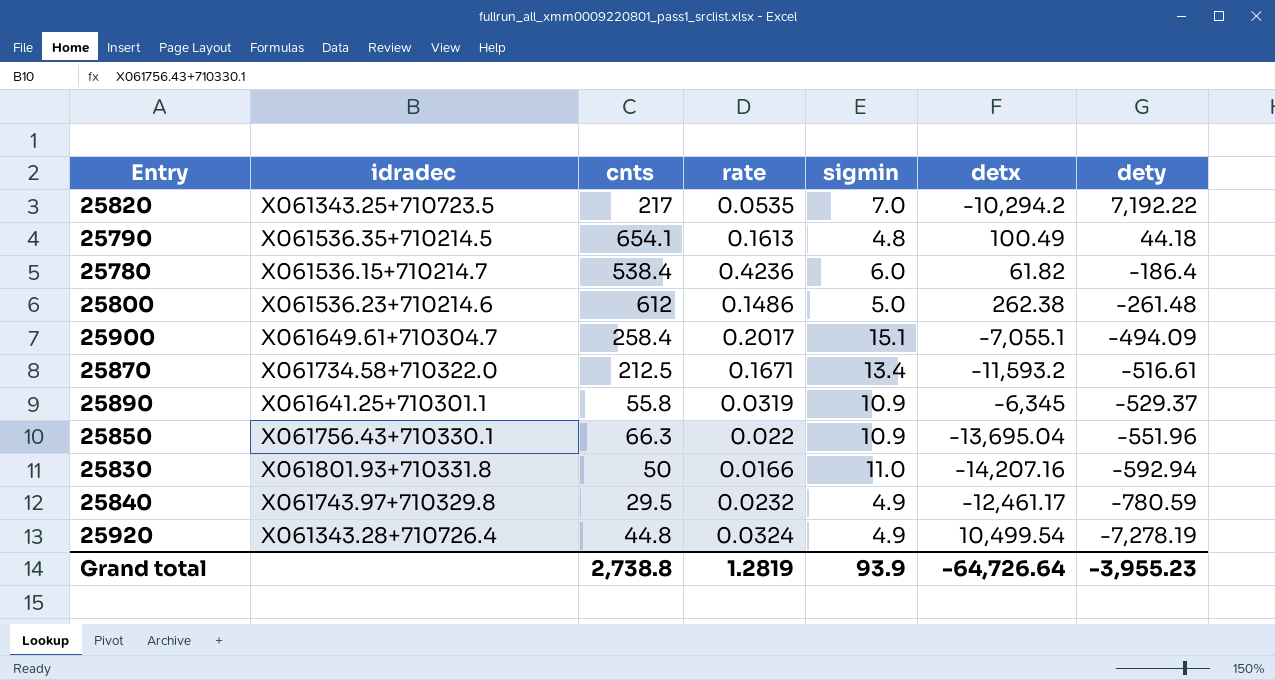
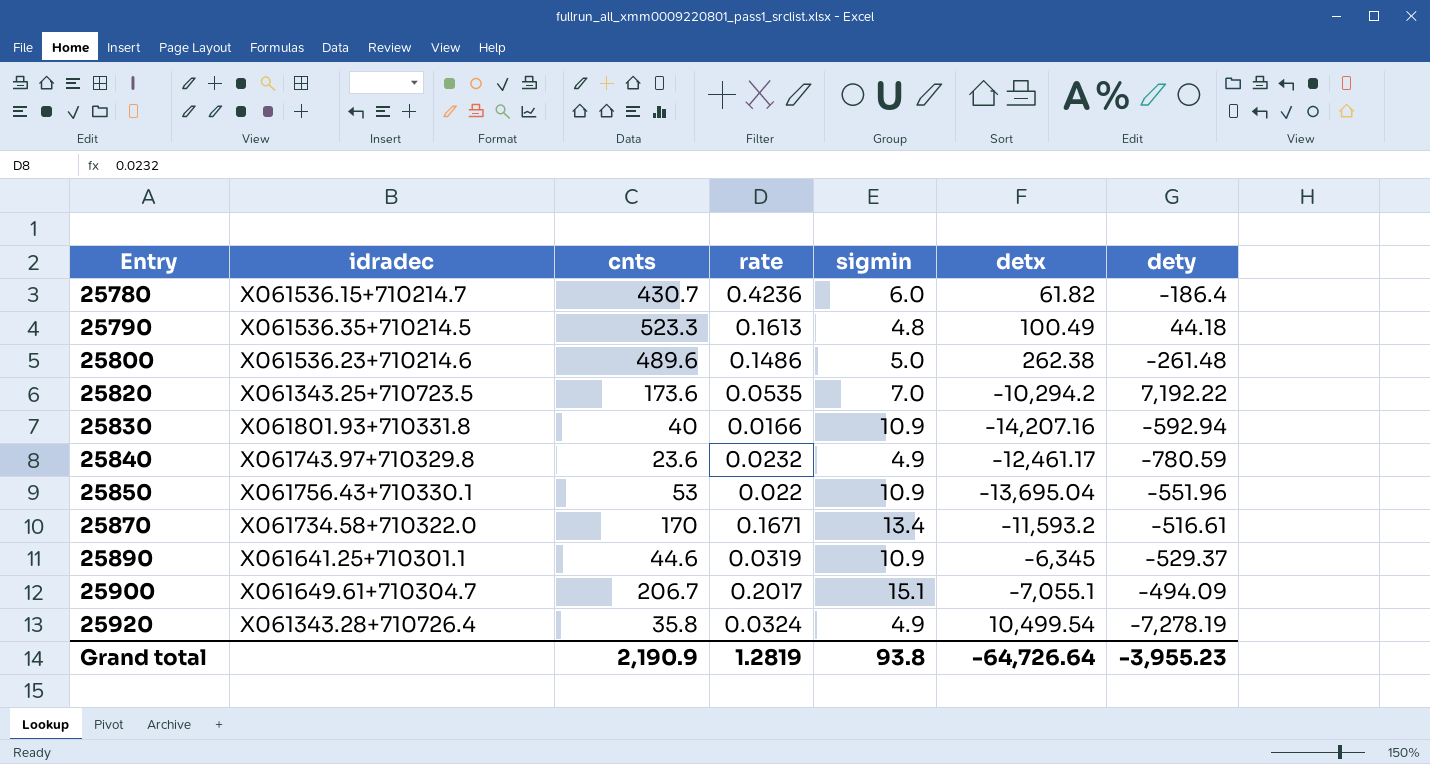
row order: dety descending -> Entry ascending
25780 | cnts: 538.4 -> 430.7
25790 | cnts: 654.1 -> 523.3
25800 | cnts: 612 -> 489.6
25820 | cnts: 217 -> 173.6
25830 | cnts: 50 -> 40
25830 | sigmin: 11.0 -> 10.9
25840 | cnts: 29.5 -> 23.6
25850 | cnts: 66.3 -> 53
25870 | cnts: 212.5 -> 170
25890 | cnts: 55.8 -> 44.6
25900 | cnts: 258.4 -> 206.7
25920 | cnts: 44.8 -> 35.8
Grand total | cnts: 2,738.8 -> 2,190.9
Grand total | sigmin: 93.9 -> 93.8

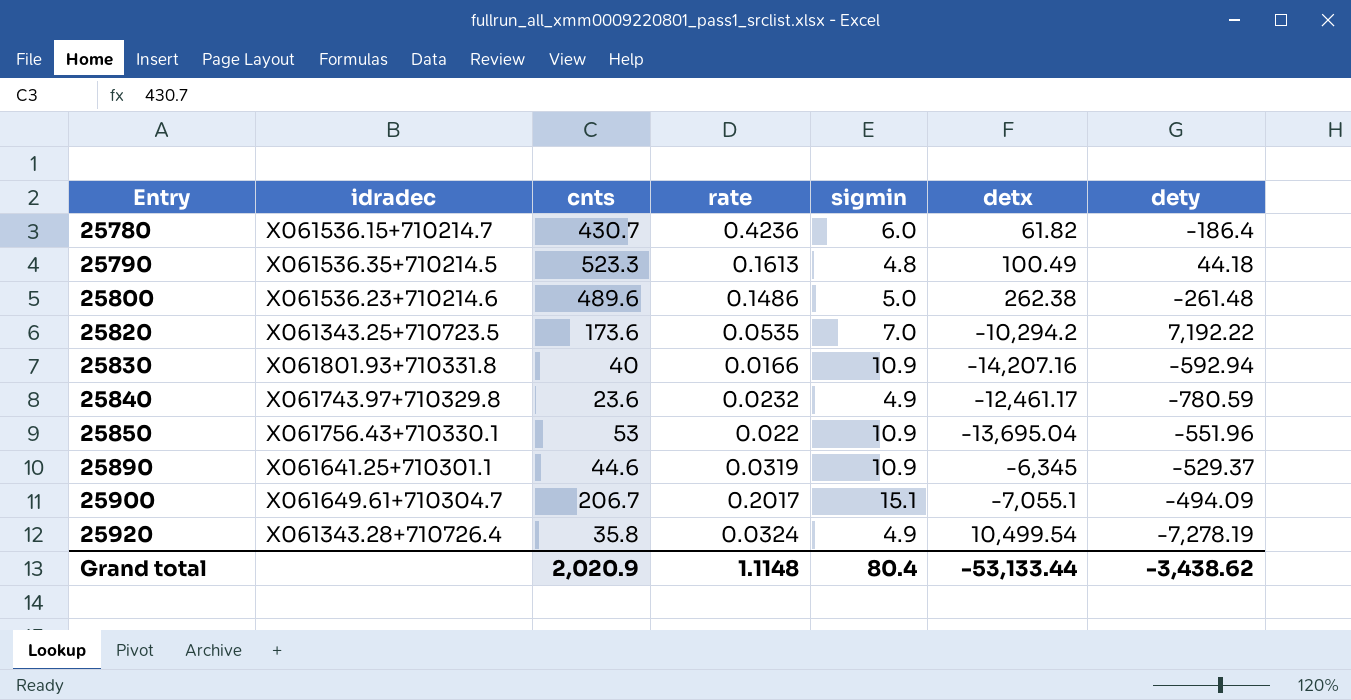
row 25870: X061734.58+710322.0 | 170 | 0.1671 | 13.4 | -11,593.2 | -516.61 -> none
Grand total | cnts: 2,190.9 -> 2,020.9
Grand total | rate: 1.2819 -> 1.1148
Grand total | sigmin: 93.8 -> 80.4
Grand total | detx: -64,726.64 -> -53,133.44
Grand total | dety: -3,955.23 -> -3,438.62

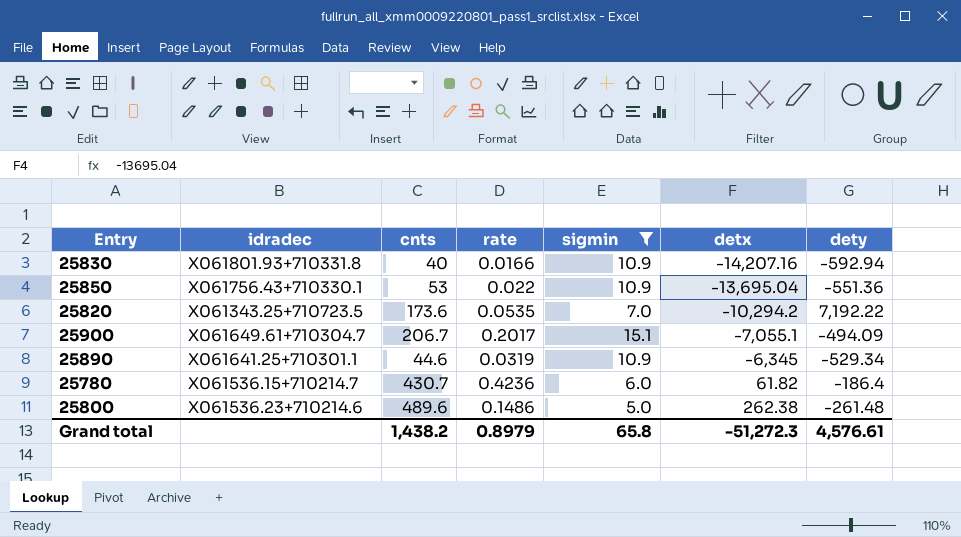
filter: none -> sigmin >= 5.0
row order: Entry ascending -> detx ascending
25850 | dety: -551.96 -> -551.36
25890 | dety: -529.37 -> -529.34
Grand total | cnts: 2,020.9 -> 1,438.2
Grand total | rate: 1.1148 -> 0.8979
Grand total | sigmin: 80.4 -> 65.8
Grand total | detx: -53,133.44 -> -51,272.3
Grand total | dety: -3,438.62 -> 4,576.61

